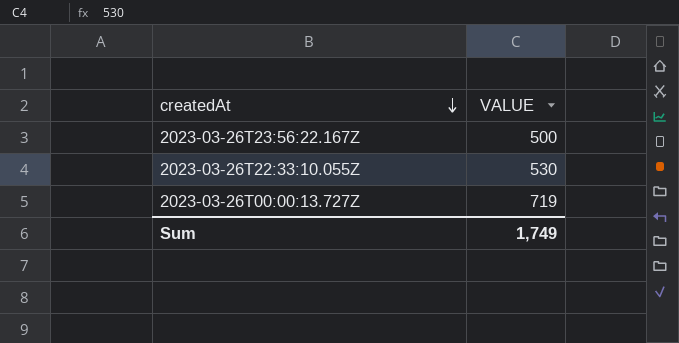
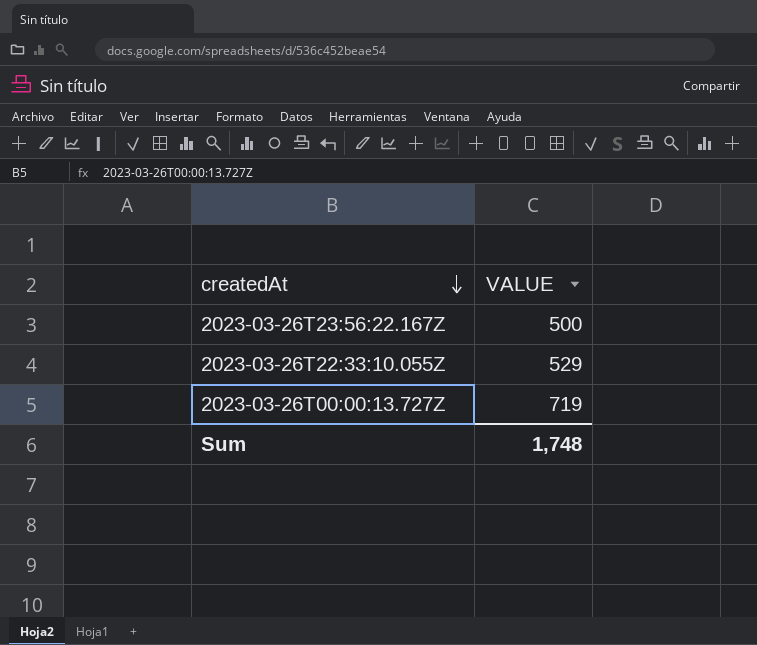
2023-03-26T22:33:10.055Z | VALUE: 530 -> 529
Sum | VALUE: 1,749 -> 1,748

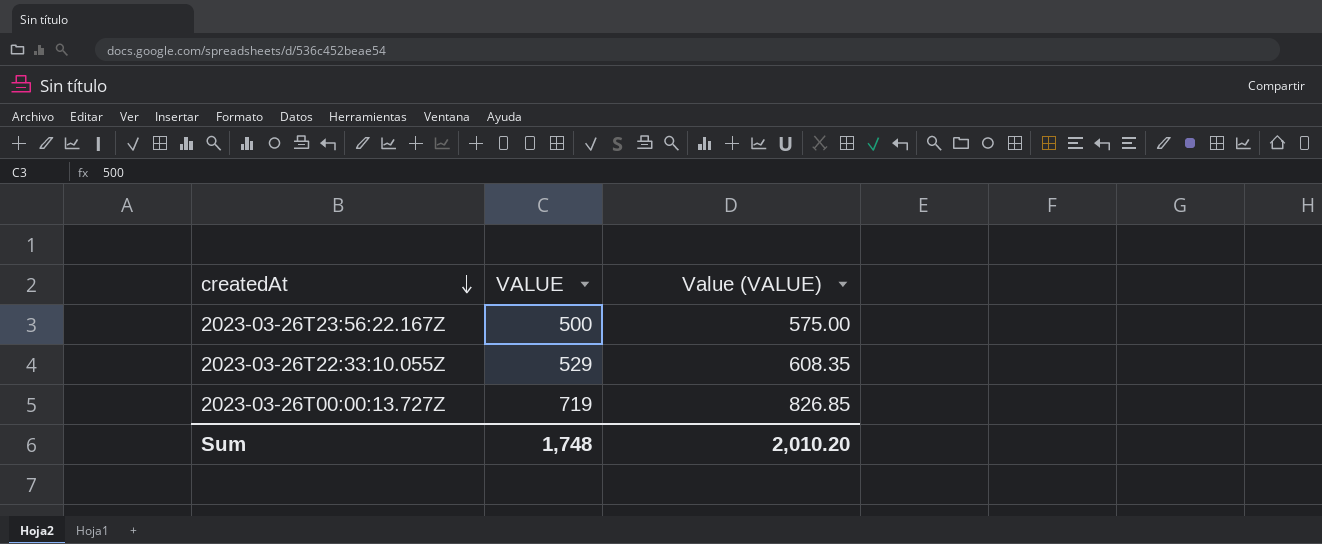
column Value (VALUE) | formula: none -> [VALUE] * 1.15

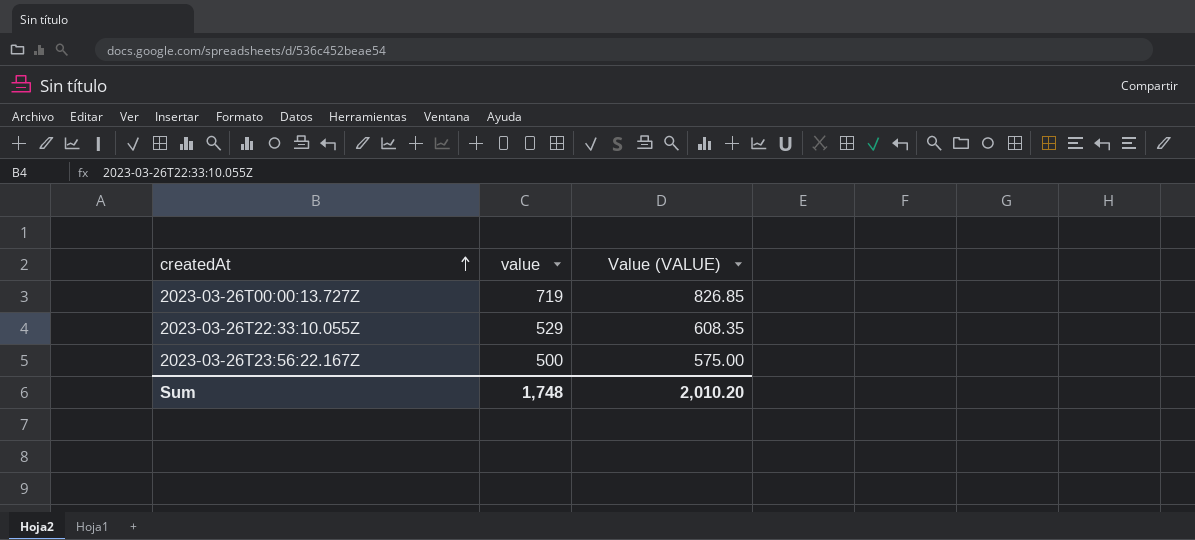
row order: createdAt descending -> createdAt ascending
column name: VALUE -> value

